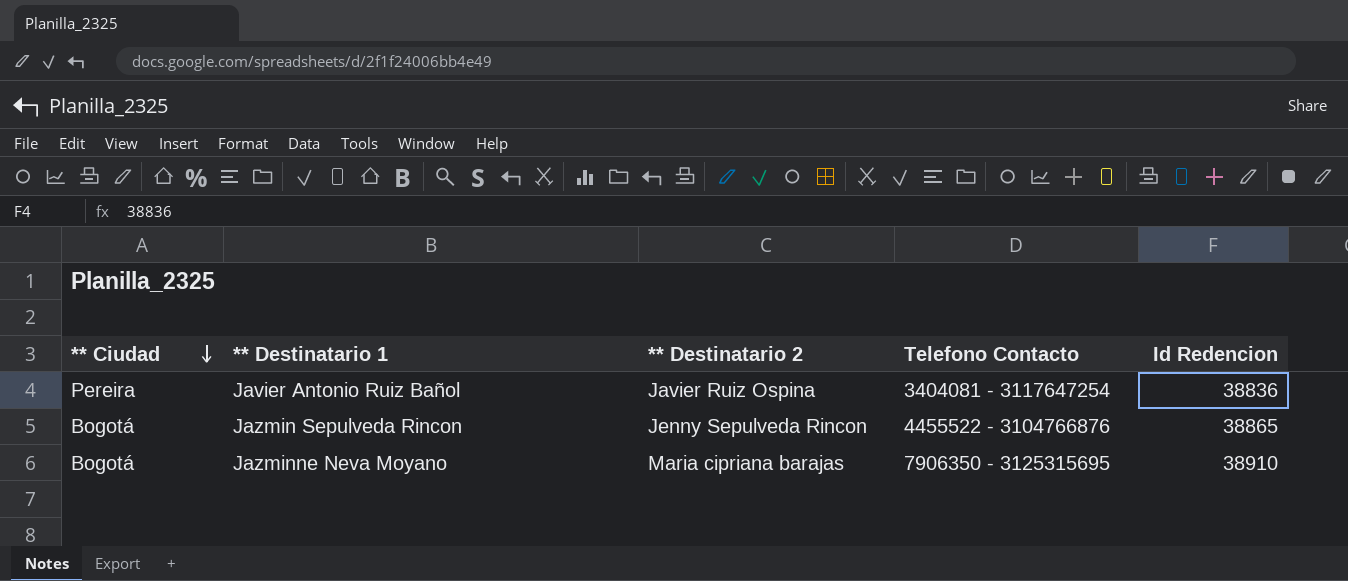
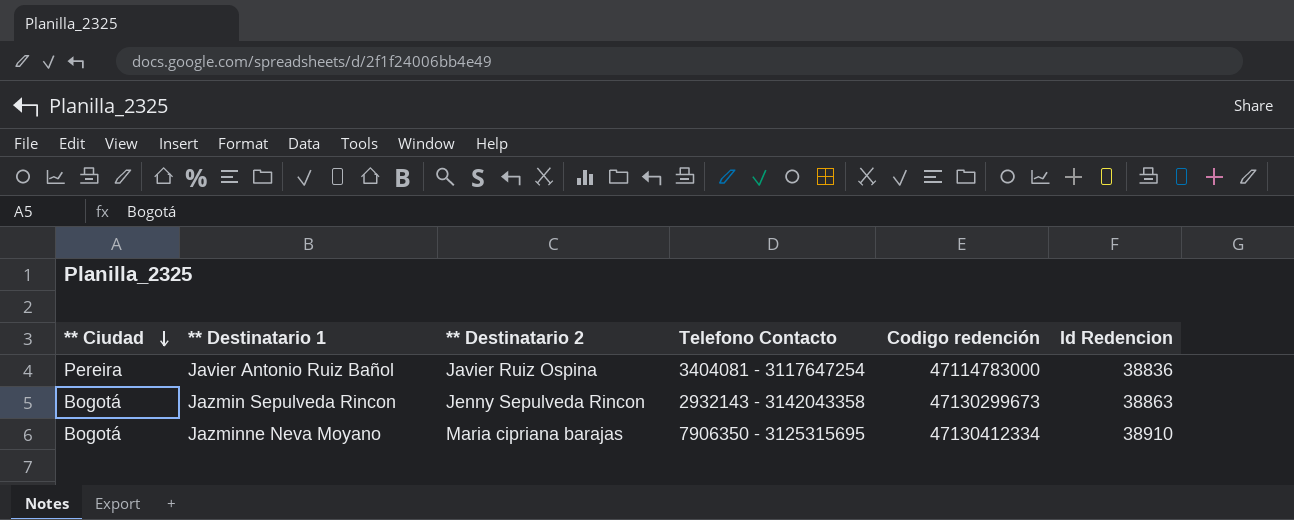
column Codigo redención | position: none -> 5
Jazmin Sepulveda Rincon | Telefono Contacto: 4455522 - 3104766876 -> 2932143 - 3142043358
Jazmin Sepulveda Rincon | Id Redencion: 38865 -> 38863

